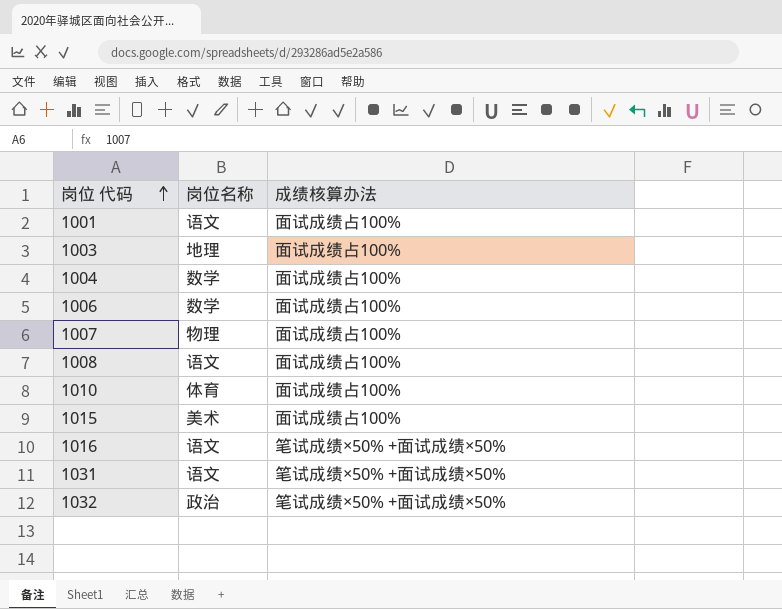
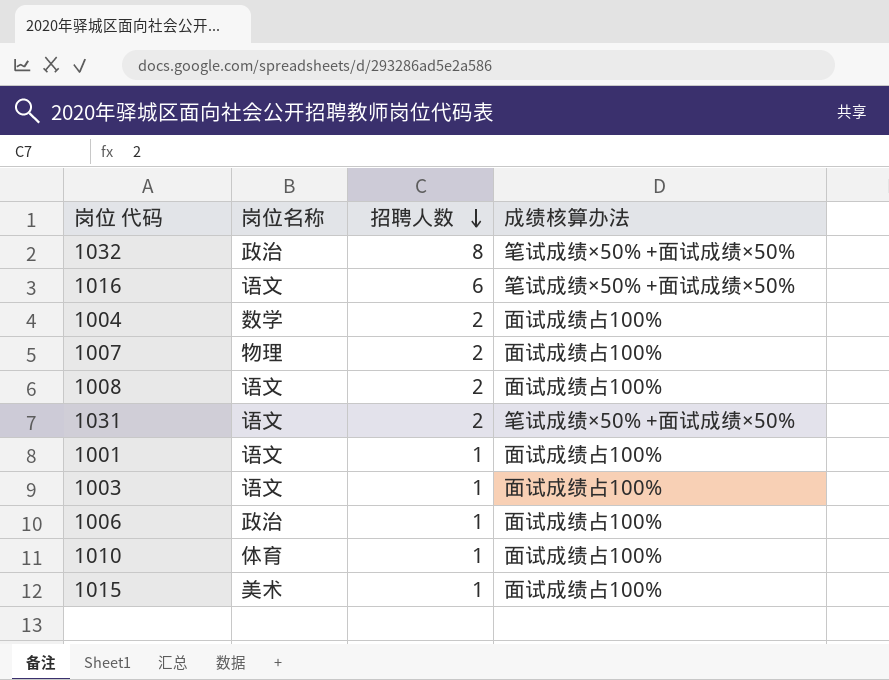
row order: 岗位 代码 ascending -> 招聘人数 descending
column 招聘人数 | position: none -> 3
1003 | 岗位名称: 地理 -> 语文
1006 | 岗位名称: 数学 -> 政治

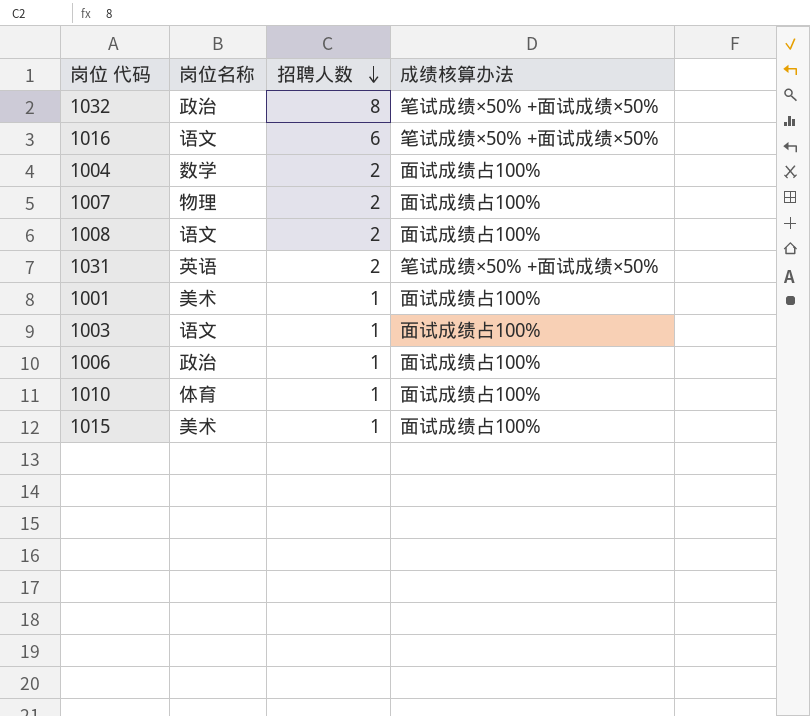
1031 | 岗位名称: 语文 -> 英语
1001 | 岗位名称: 语文 -> 美术

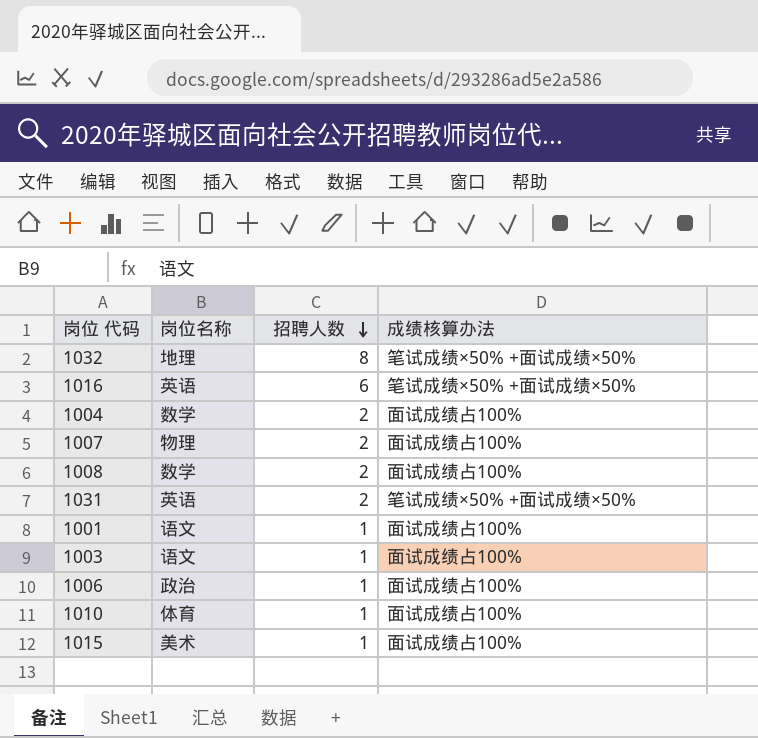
1032 | 岗位名称: 政治 -> 地理
1016 | 岗位名称: 语文 -> 英语
1008 | 岗位名称: 语文 -> 数学
1001 | 岗位名称: 美术 -> 语文

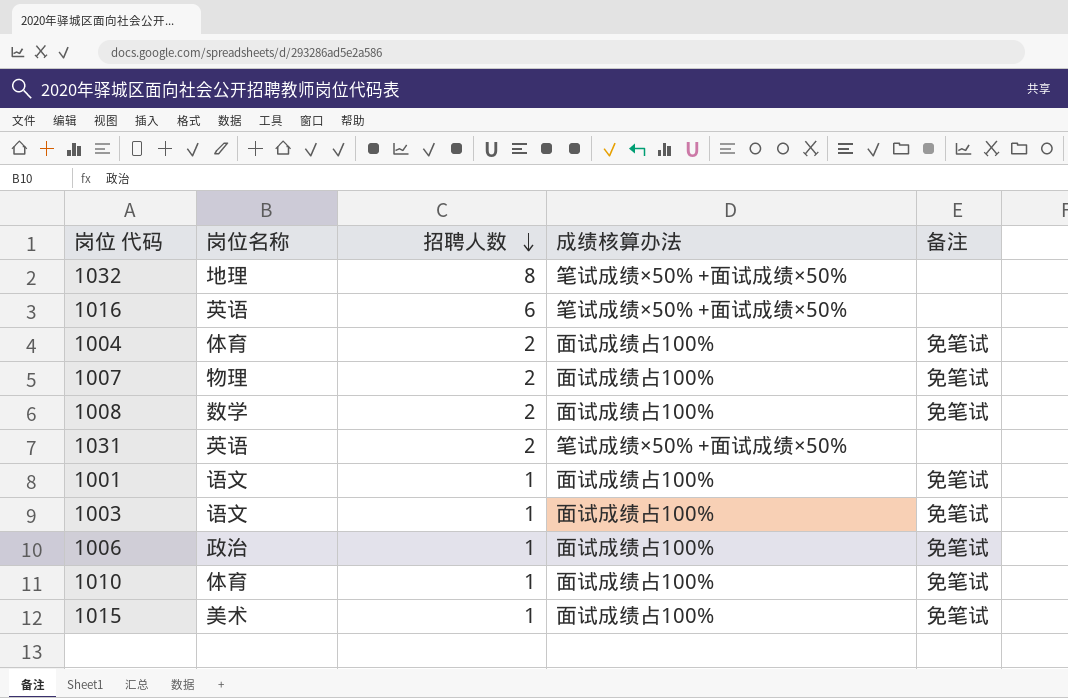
column 备注 | position: none -> 5
1004 | 岗位名称: 数学 -> 体育

